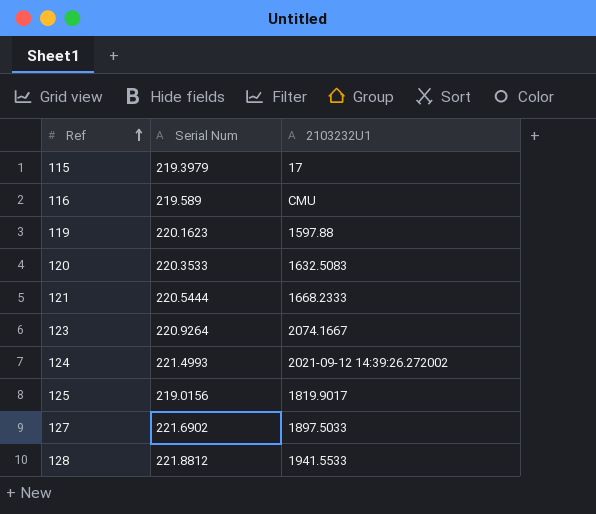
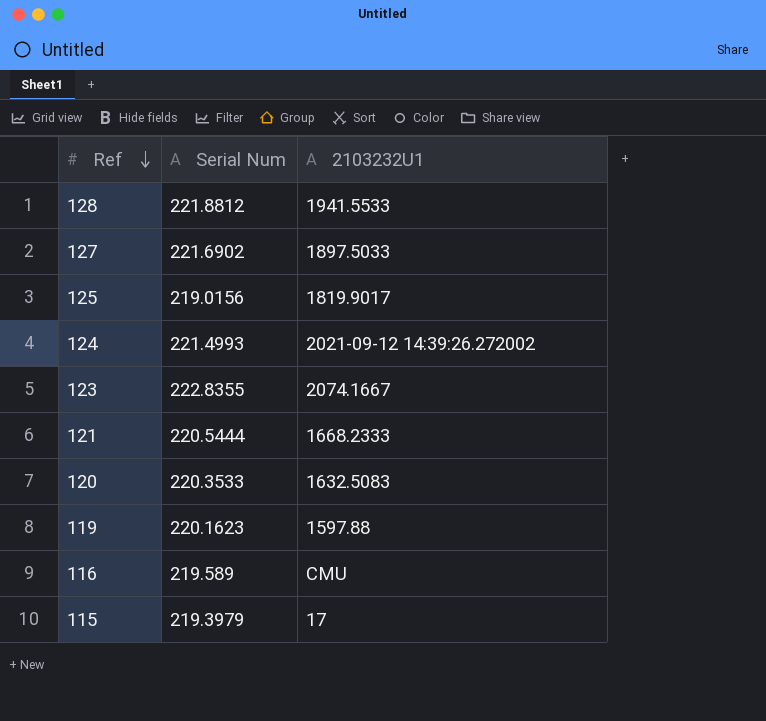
row order: Ref ascending -> Ref descending
123 | Serial Num: 220.9264 -> 222.8355

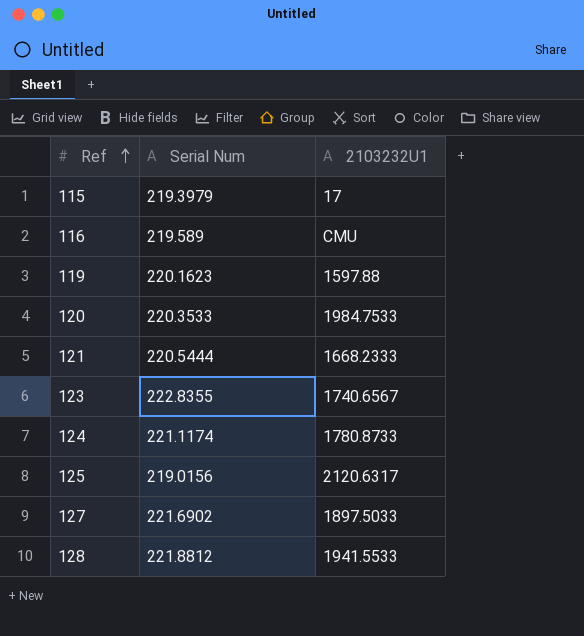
row order: Ref descending -> Ref ascending
120 | 2103232U1: 1632.5083 -> 1984.7533
123 | 2103232U1: 2074.1667 -> 1740.6567
124 | Serial Num: 221.4993 -> 221.1174
124 | 2103232U1: 2021-09-12 14:39:26.272002 -> 1780.8733
125 | 2103232U1: 1819.9017 -> 2120.6317

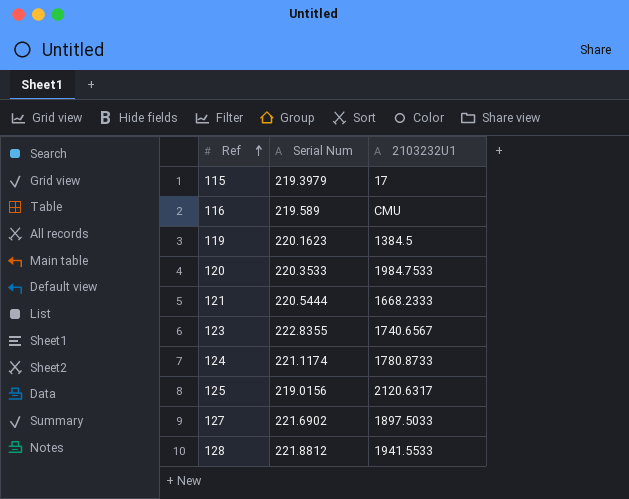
119 | 2103232U1: 1597.88 -> 1384.5

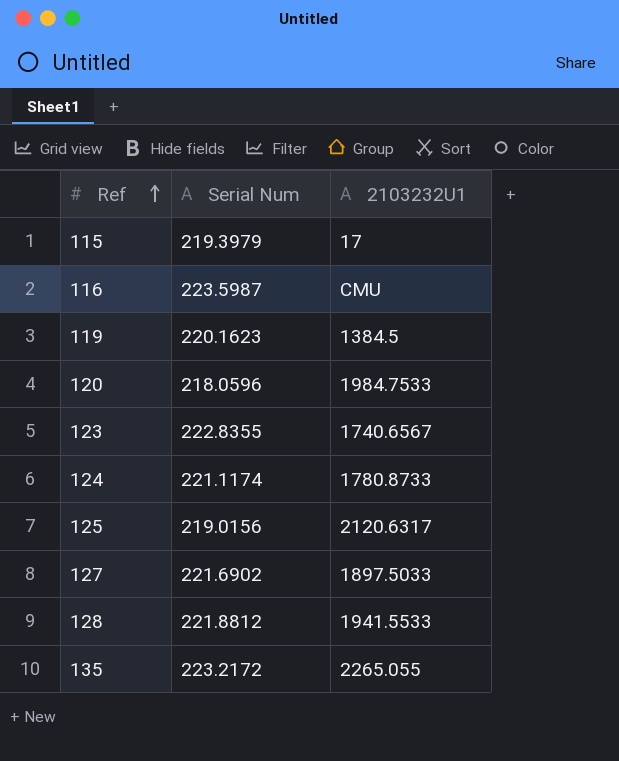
row 121: 220.5444 | 1668.2333 -> none
116 | Serial Num: 219.589 -> 223.5987
120 | Serial Num: 220.3533 -> 218.0596
row 135: none -> 223.2172 | 2265.055

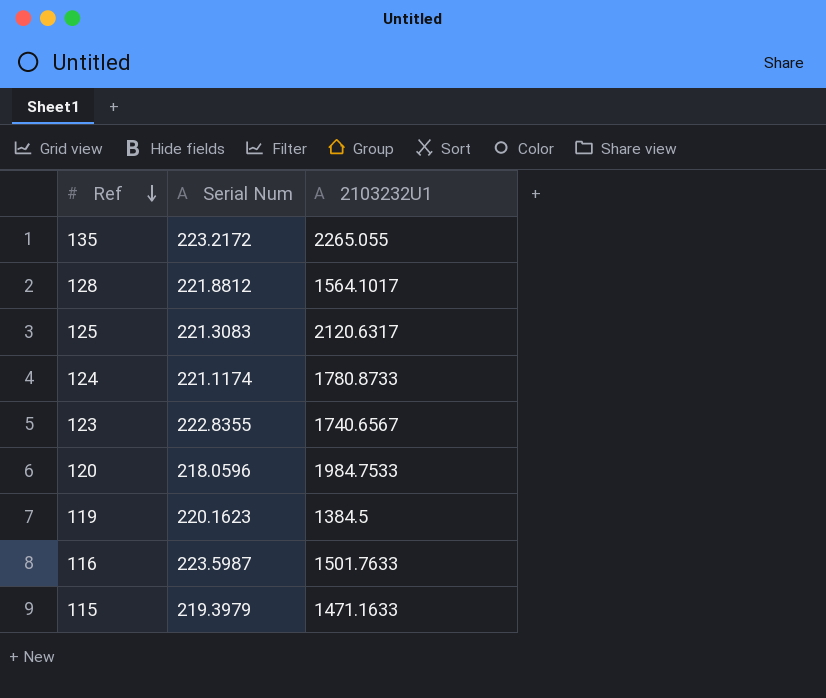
row order: Ref ascending -> Ref descending
row 127: 221.6902 | 1897.5033 -> none
128 | 2103232U1: 1941.5533 -> 1564.1017
125 | Serial Num: 219.0156 -> 221.3083
116 | 2103232U1: CMU -> 1501.7633
115 | 2103232U1: 17 -> 1471.1633

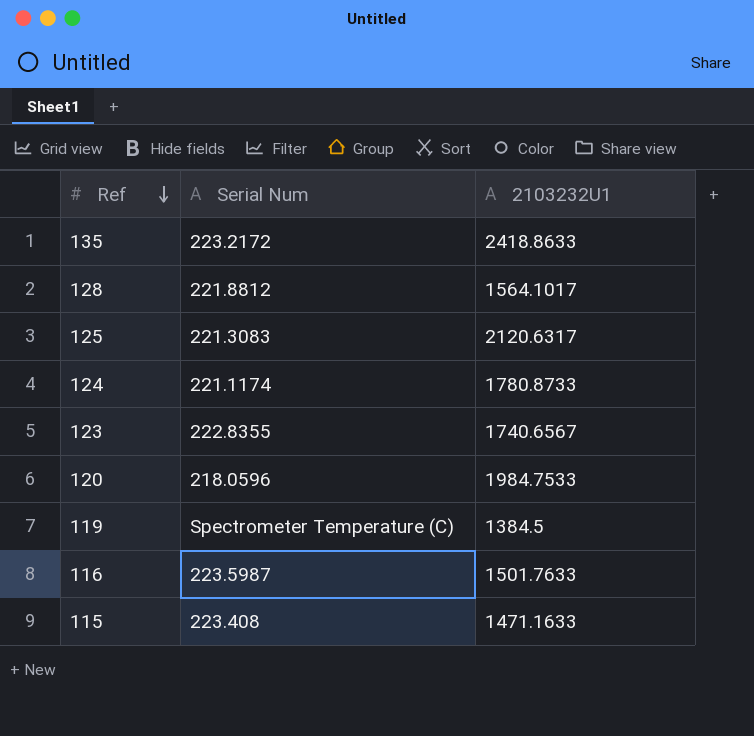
135 | 2103232U1: 2265.055 -> 2418.8633
119 | Serial Num: 220.1623 -> Spectrometer Temperature (C)
115 | Serial Num: 219.3979 -> 223.408

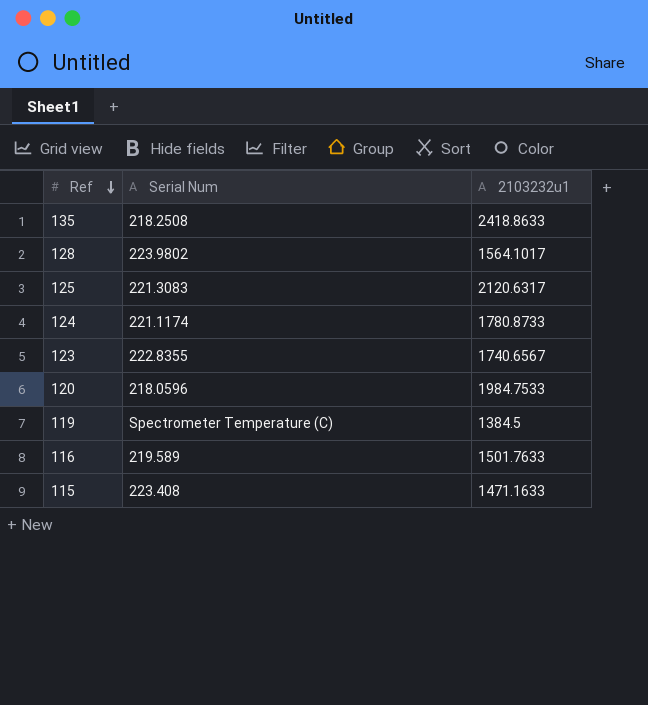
column name: 2103232U1 -> 2103232u1
135 | Serial Num: 223.2172 -> 218.2508
128 | Serial Num: 221.8812 -> 223.9802
116 | Serial Num: 223.5987 -> 219.589

